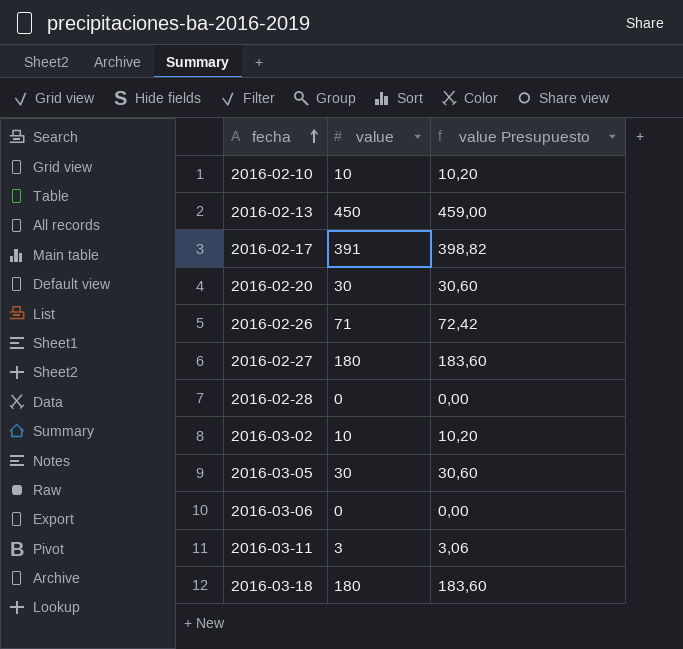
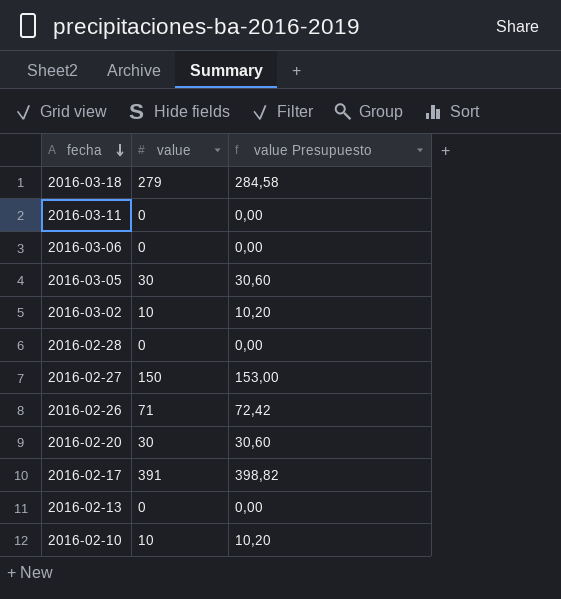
row order: fecha ascending -> fecha descending
2016-03-18 | value: 180 -> 279
2016-03-18 | value Presupuesto: 183,60 -> 284,58
2016-03-11 | value: 3 -> 0
2016-03-11 | value Presupuesto: 3,06 -> 0,00
2016-02-27 | value: 180 -> 150
2016-02-27 | value Presupuesto: 183,60 -> 153,00
2016-02-13 | value: 450 -> 0
2016-02-13 | value Presupuesto: 459,00 -> 0,00

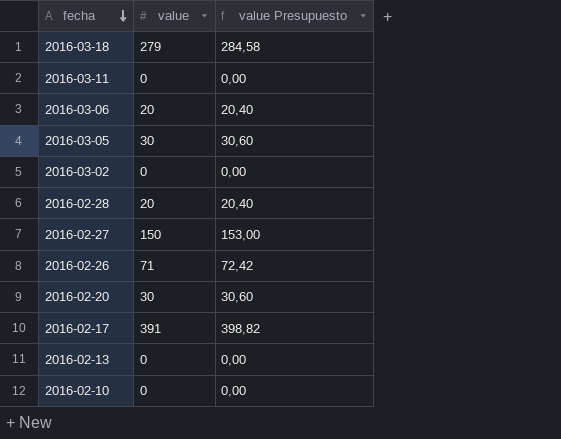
2016-03-06 | value: 0 -> 20
2016-03-06 | value Presupuesto: 0,00 -> 20,40
2016-03-02 | value: 10 -> 0
2016-03-02 | value Presupuesto: 10,20 -> 0,00
2016-02-28 | value: 0 -> 20
2016-02-28 | value Presupuesto: 0,00 -> 20,40
2016-02-10 | value: 10 -> 0
2016-02-10 | value Presupuesto: 10,20 -> 0,00

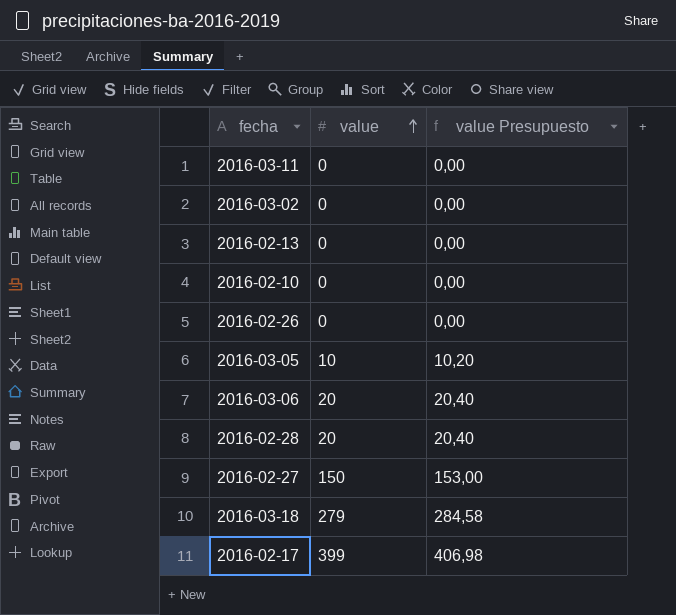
row order: fecha descending -> value ascending
row 2016-02-20: 30 | 30,60 -> none
2016-02-26 | value: 71 -> 0
2016-02-26 | value Presupuesto: 72,42 -> 0,00
2016-03-05 | value: 30 -> 10
2016-03-05 | value Presupuesto: 30,60 -> 10,20
2016-02-17 | value: 391 -> 399
2016-02-17 | value Presupuesto: 398,82 -> 406,98

